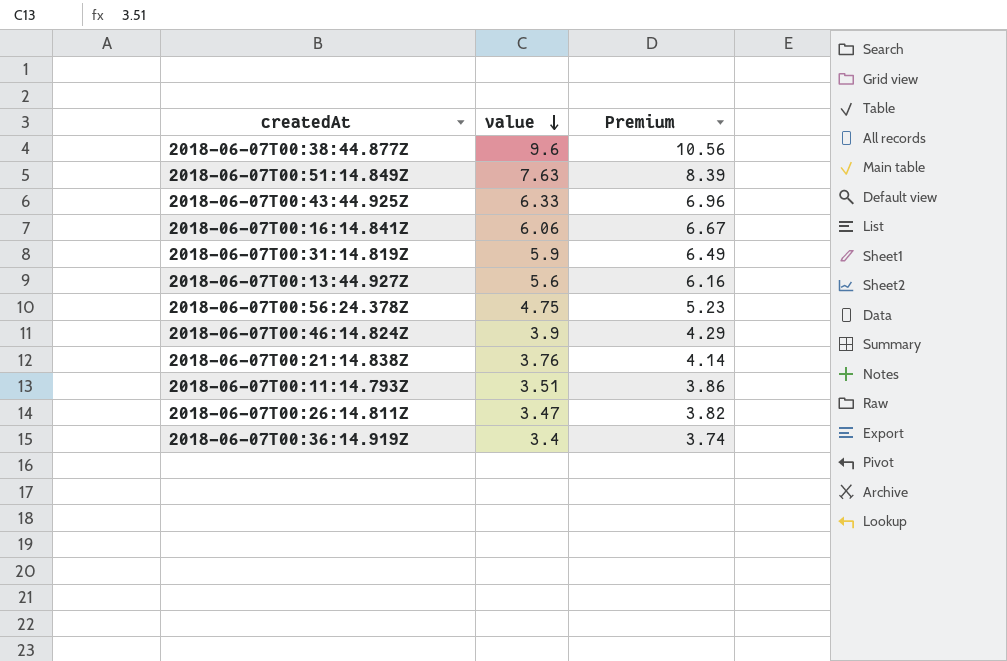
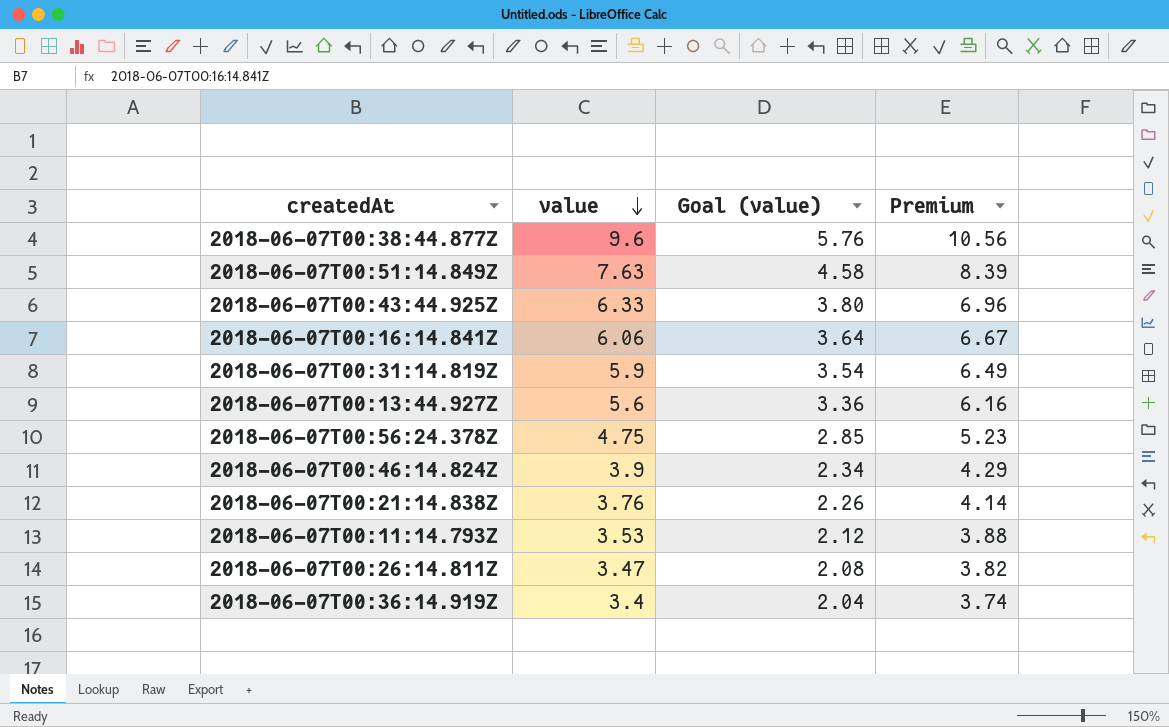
column Goal (value) | formula: none -> [value] * 0.6
2018-06-07T00:11:14.793Z | value: 3.51 -> 3.53
2018-06-07T00:11:14.793Z | Premium: 3.86 -> 3.88

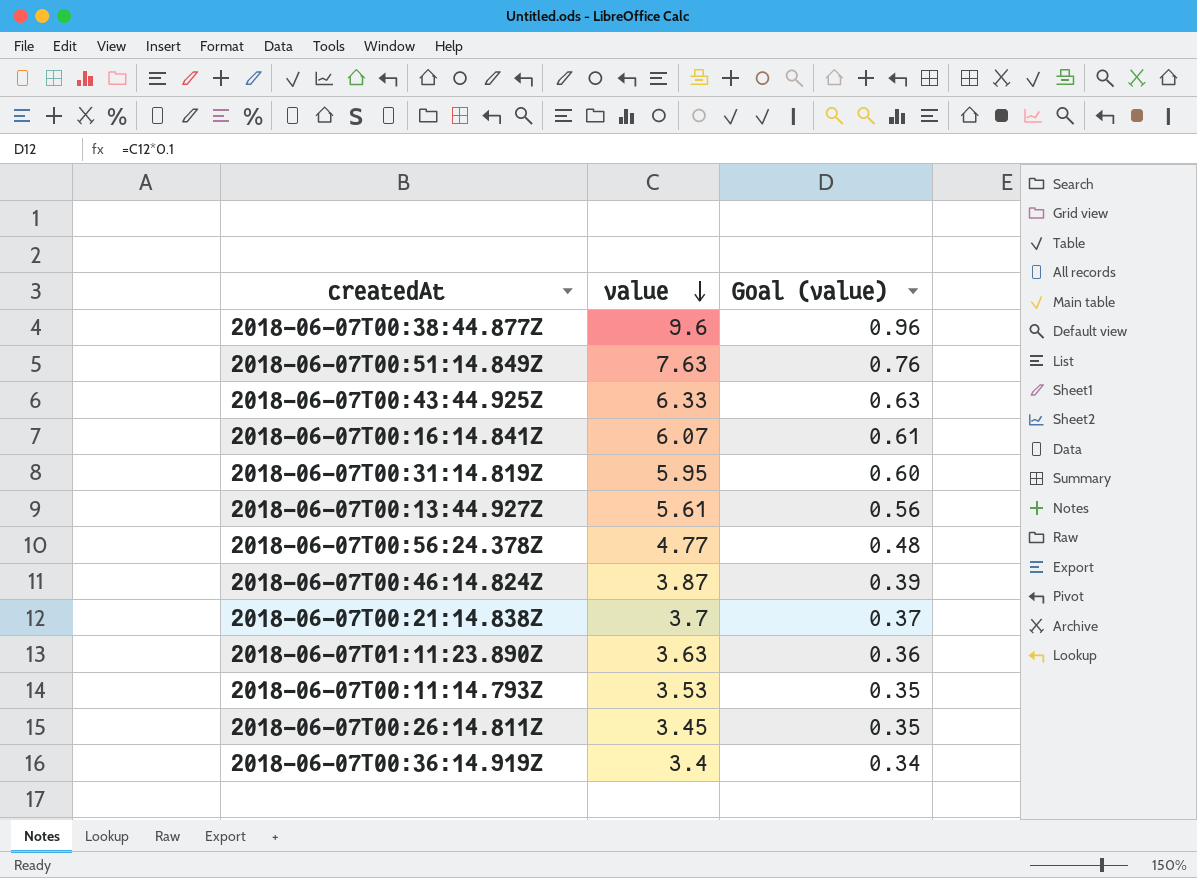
column Premium | formula: [value] * 1.1 -> none
column Goal (value) | formula: [value] * 0.6 -> [value] * 0.1
2018-06-07T00:16:14.841Z | value: 6.06 -> 6.07
2018-06-07T00:31:14.819Z | value: 5.9 -> 5.95
2018-06-07T00:13:44.927Z | value: 5.6 -> 5.61
2018-06-07T00:56:24.378Z | value: 4.75 -> 4.77
2018-06-07T00:46:14.824Z | value: 3.9 -> 3.87
2018-06-07T00:21:14.838Z | value: 3.76 -> 3.7
row 2018-06-07T01:11:23.890Z: none -> 3.63 | 0.36
2018-06-07T00:26:14.811Z | value: 3.47 -> 3.45

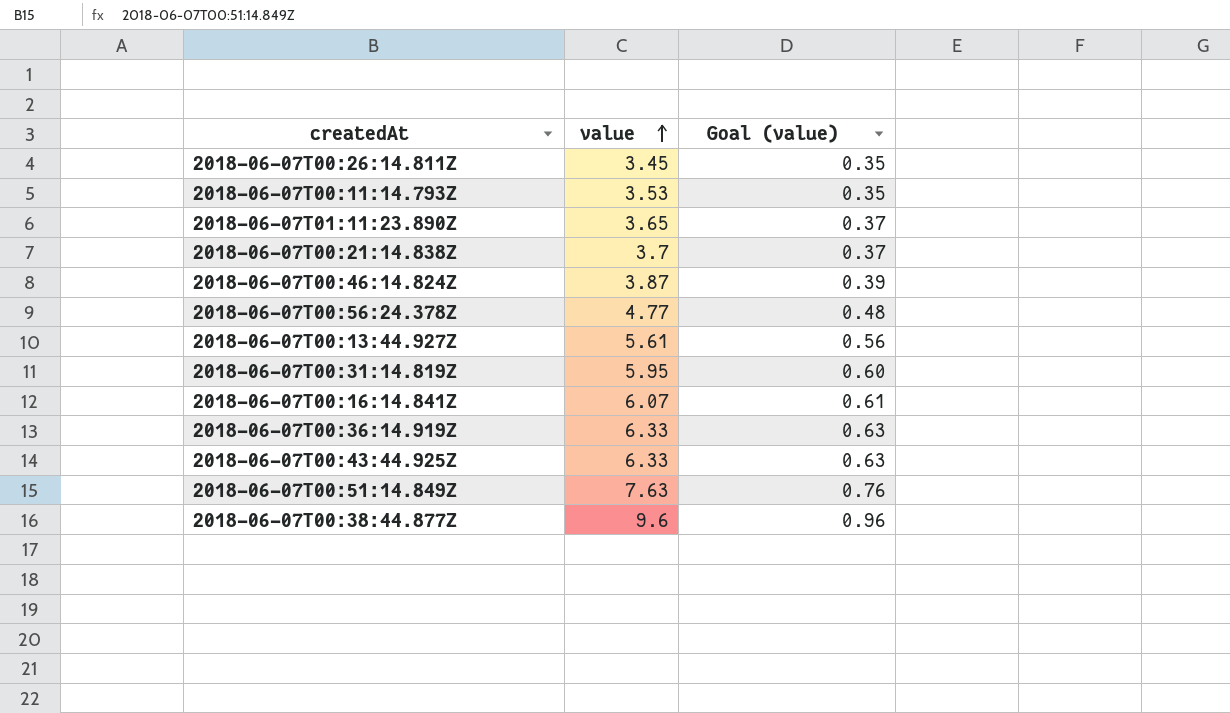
row order: value descending -> value ascending
2018-06-07T01:11:23.890Z | value: 3.63 -> 3.65
2018-06-07T01:11:23.890Z | Goal (value): 0.36 -> 0.37
2018-06-07T00:36:14.919Z | value: 3.4 -> 6.33
2018-06-07T00:36:14.919Z | Goal (value): 0.34 -> 0.63

